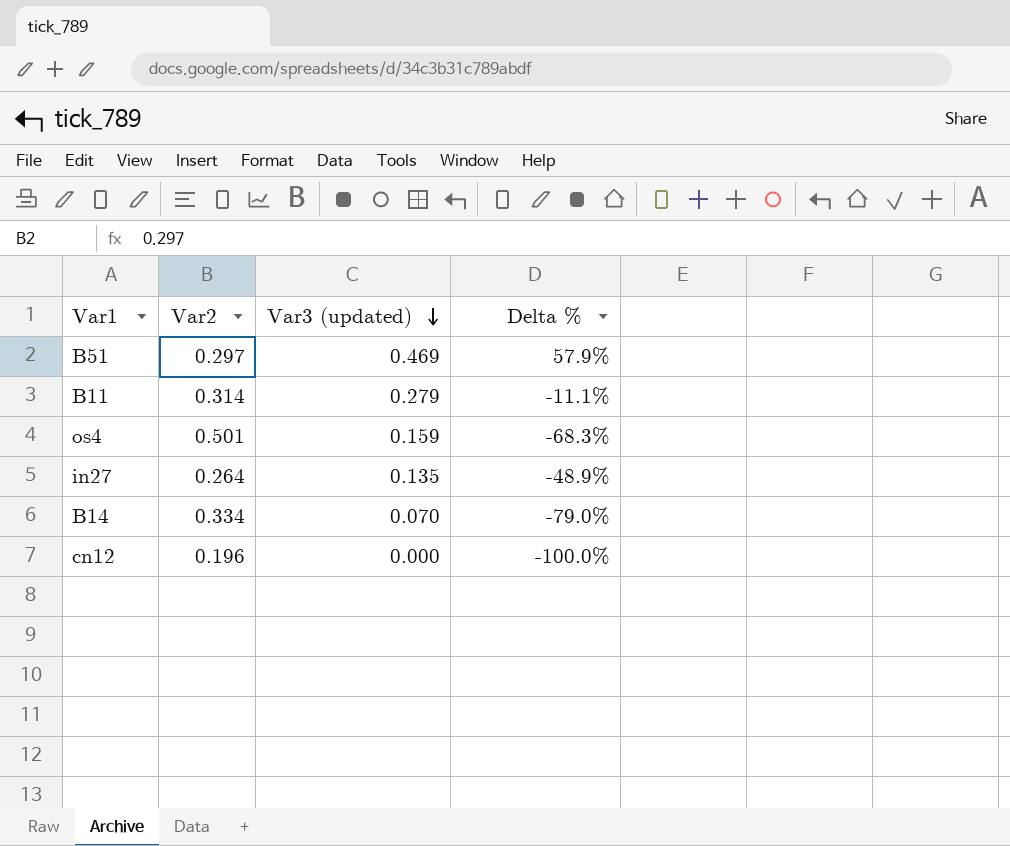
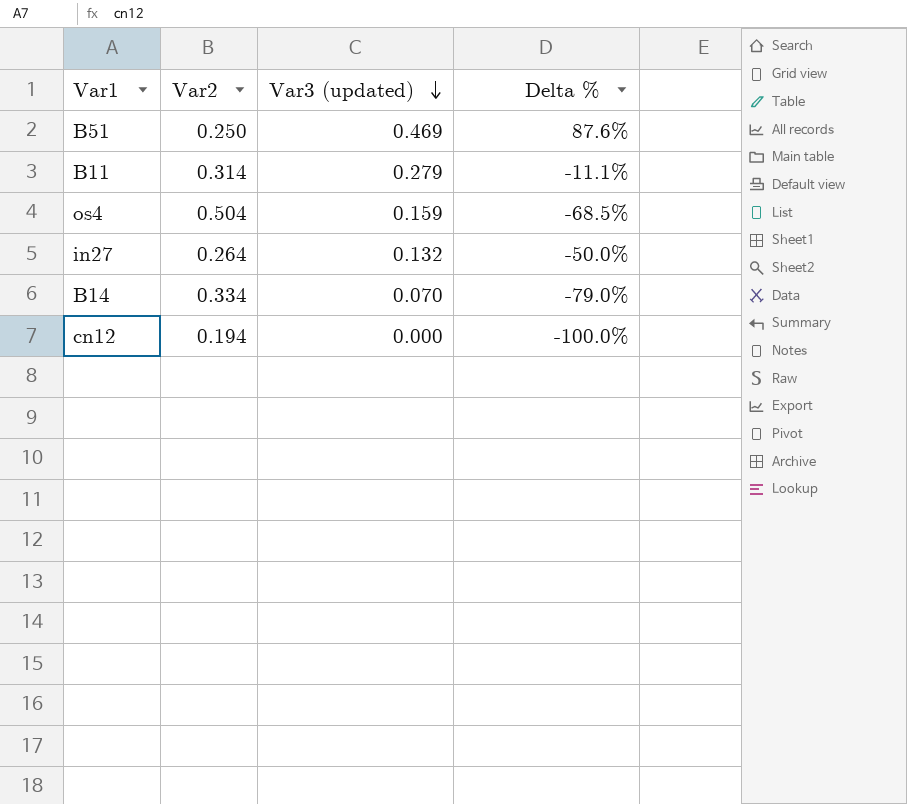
B51 | Var2: 0.297 -> 0.250
B51 | Delta %: 57.9% -> 87.6%
os4 | Var2: 0.501 -> 0.504
os4 | Delta %: -68.3% -> -68.5%
in27 | Var3 (updated): 0.135 -> 0.132
in27 | Delta %: -48.9% -> -50.0%
cn12 | Var2: 0.196 -> 0.194

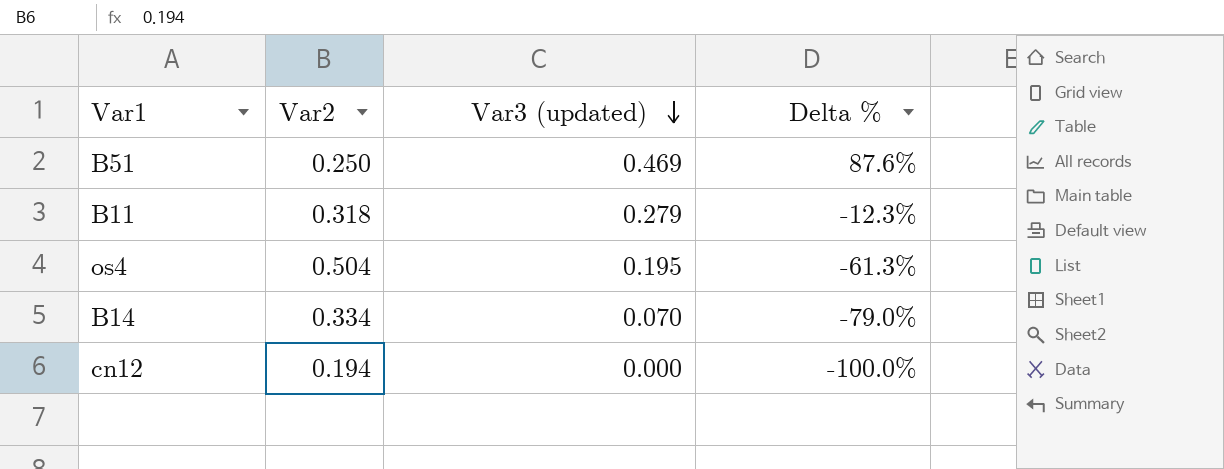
row in27: 0.264 | 0.132 | -50.0% -> none
B11 | Var2: 0.314 -> 0.318
B11 | Delta %: -11.1% -> -12.3%
os4 | Var3 (updated): 0.159 -> 0.195
os4 | Delta %: -68.5% -> -61.3%

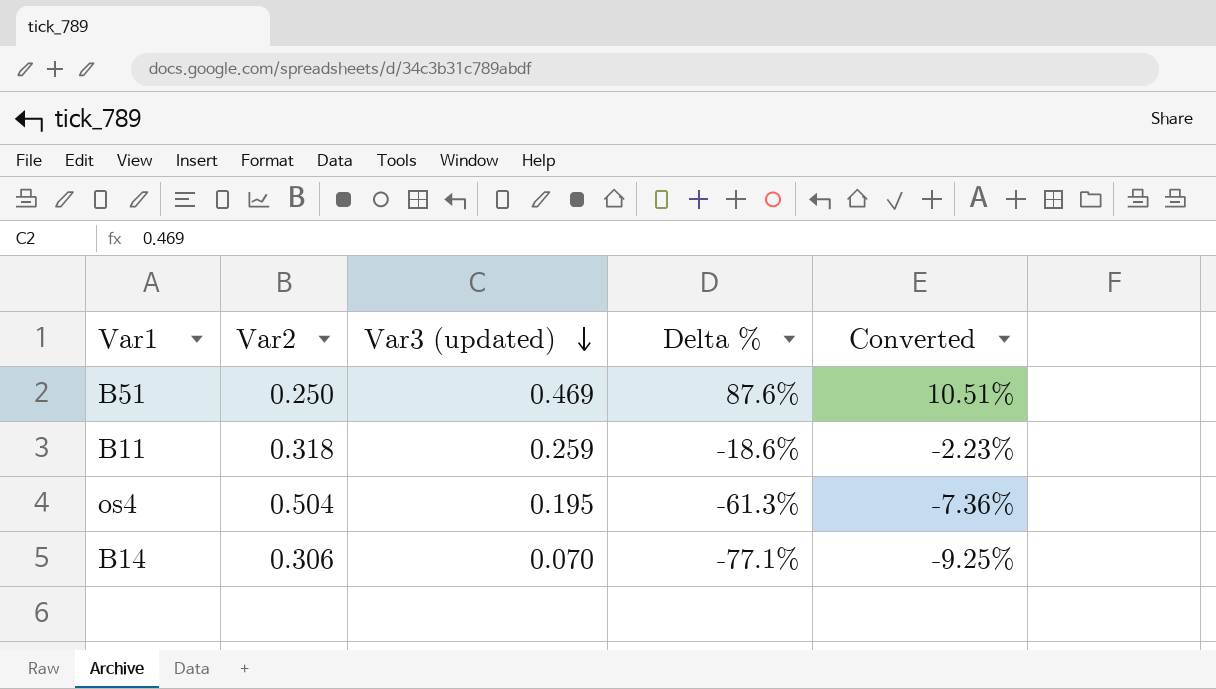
column Converted | formula: none -> [Delta %] * 0.12
row cn12: 0.194 | 0.000 | -100.0% -> none
B11 | Var3 (updated): 0.279 -> 0.259
B11 | Delta %: -12.3% -> -18.6%
B14 | Var2: 0.334 -> 0.306
B14 | Delta %: -79.0% -> -77.1%

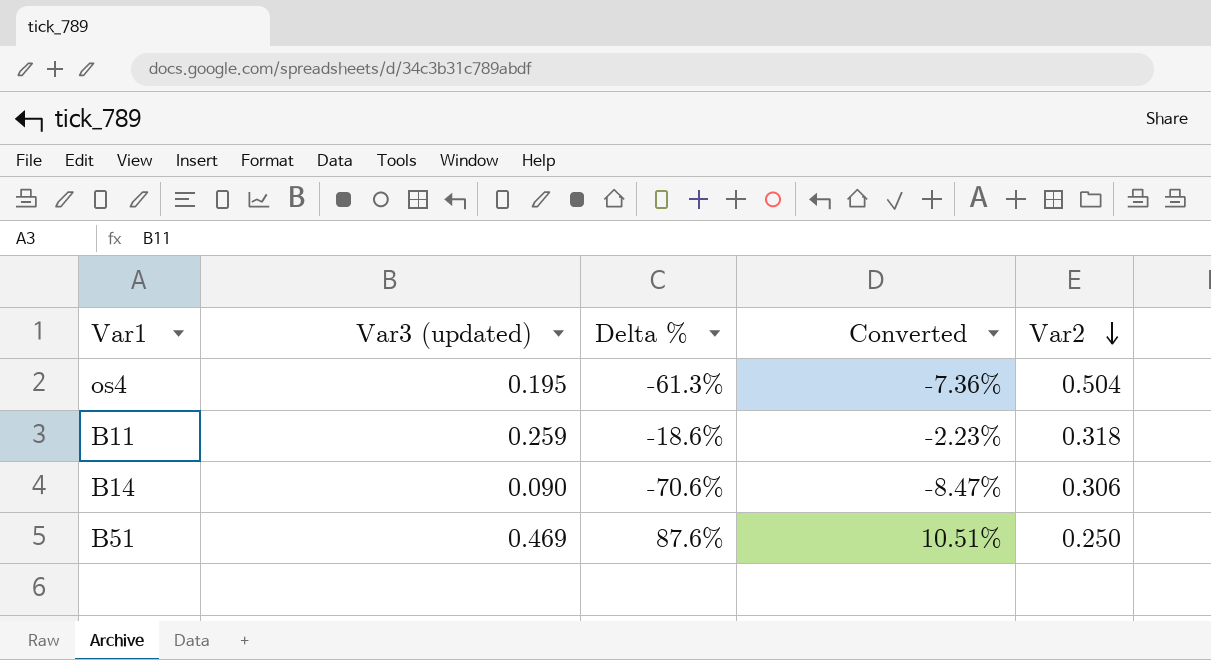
row order: Var3 (updated) descending -> Var2 descending
column Var2 | position: 2 -> 5
B14 | Var3 (updated): 0.070 -> 0.090
B14 | Delta %: -77.1% -> -70.6%
B14 | Converted: -9.25% -> -8.47%

